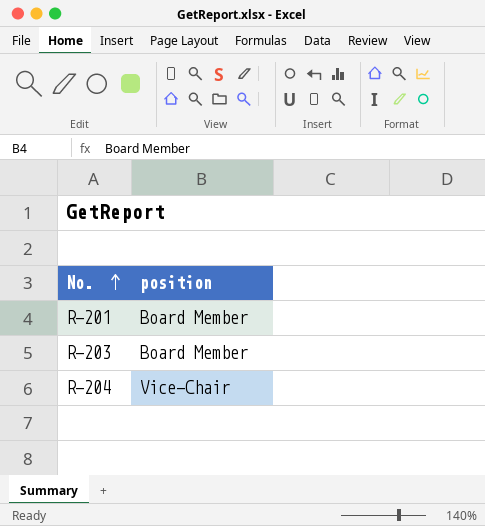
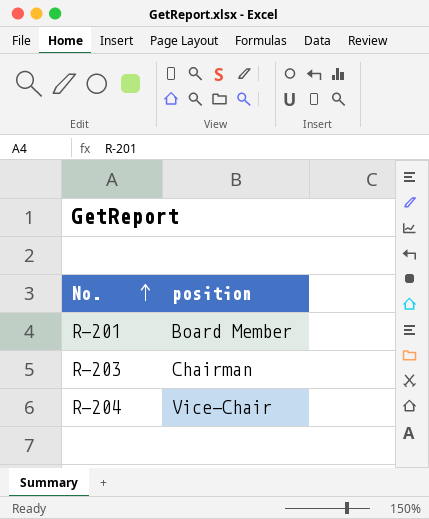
R-203 | position: Board Member -> Chairman

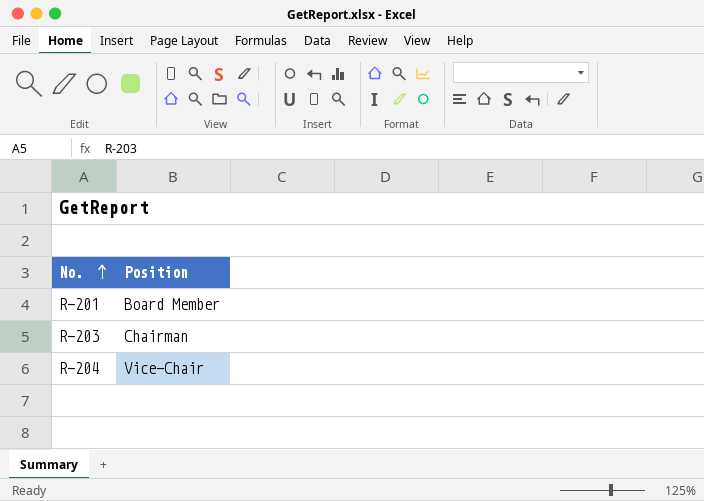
column name: position -> Position

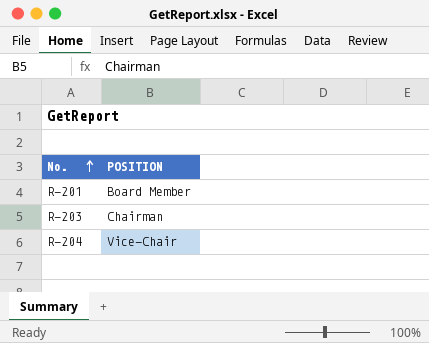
column name: Position -> POSITION

